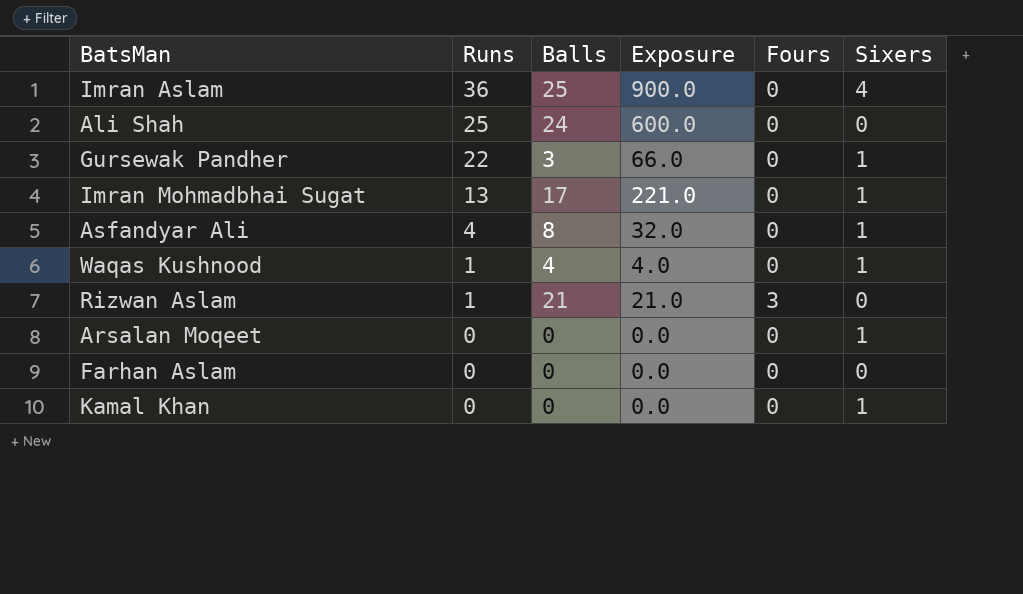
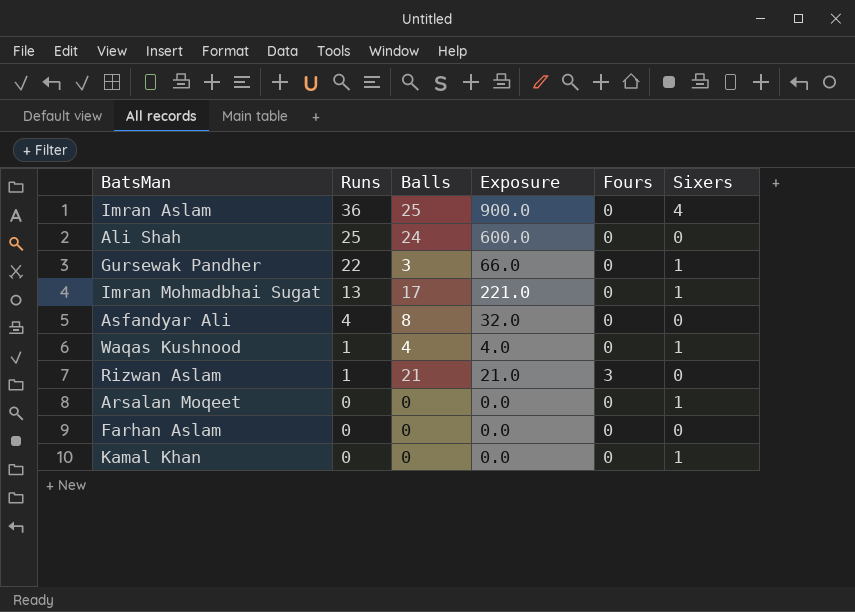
Asfandyar Ali | Sixers: 1 -> 0

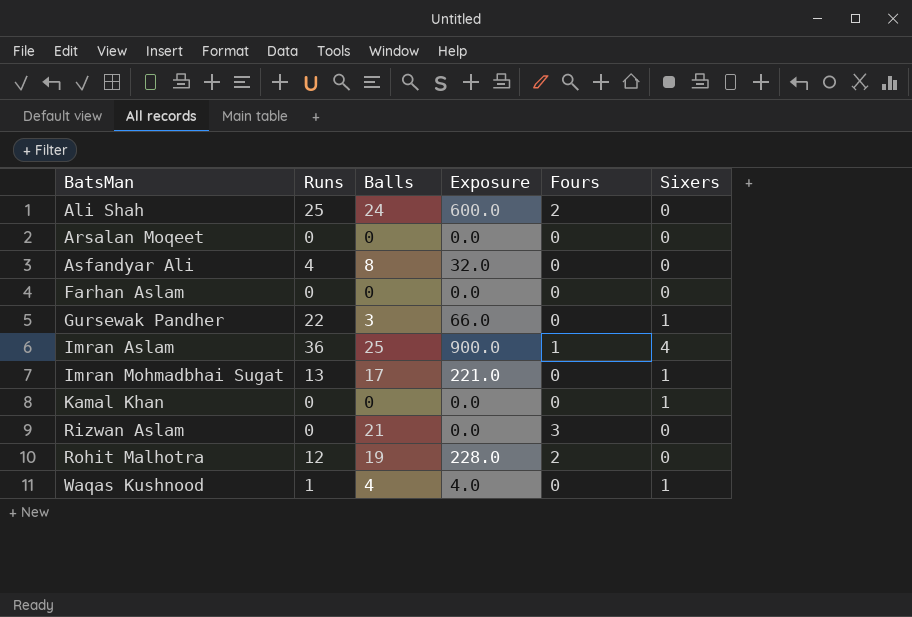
row order: Runs descending -> BatsMan ascending
Ali Shah | Fours: 0 -> 2
Arsalan Moqeet | Sixers: 1 -> 0
Imran Aslam | Fours: 0 -> 1
Rizwan Aslam | Runs: 1 -> 0
Rizwan Aslam | Exposure: 21.0 -> 0.0
row Rohit Malhotra: none -> 12 | 19 | 228.0 | 2 | 0

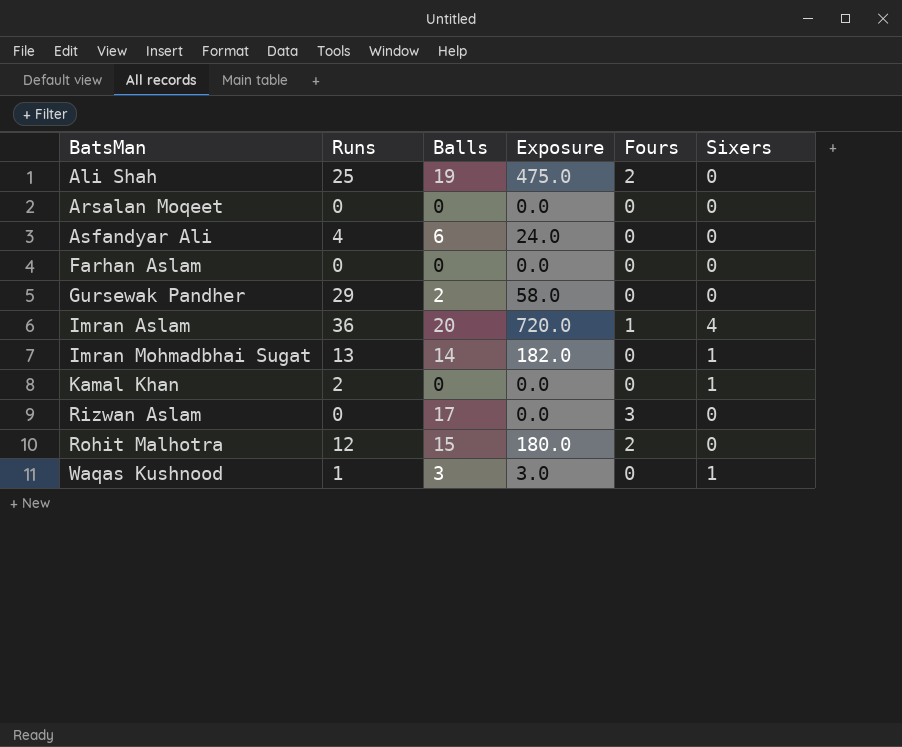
Ali Shah | Balls: 24 -> 19
Ali Shah | Exposure: 600.0 -> 475.0
Asfandyar Ali | Balls: 8 -> 6
Asfandyar Ali | Exposure: 32.0 -> 24.0
Gursewak Pandher | Runs: 22 -> 29
Gursewak Pandher | Balls: 3 -> 2
Gursewak Pandher | Exposure: 66.0 -> 58.0
Gursewak Pandher | Sixers: 1 -> 0
Imran Aslam | Balls: 25 -> 20
Imran Aslam | Exposure: 900.0 -> 720.0
Imran Mohmadbhai Sugat | Balls: 17 -> 14
Imran Mohmadbhai Sugat | Exposure: 221.0 -> 182.0
Kamal Khan | Runs: 0 -> 2
Rizwan Aslam | Balls: 21 -> 17
Rohit Malhotra | Balls: 19 -> 15
Rohit Malhotra | Exposure: 228.0 -> 180.0
Waqas Kushnood | Balls: 4 -> 3
Waqas Kushnood | Exposure: 4.0 -> 3.0

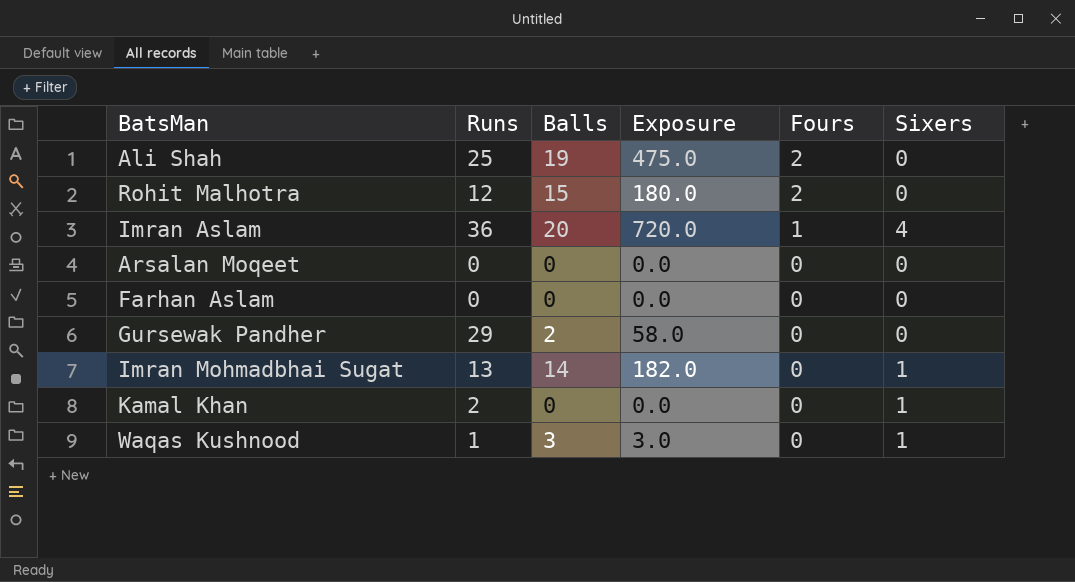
row order: BatsMan ascending -> Fours descending
row Asfandyar Ali: 4 | 6 | 24.0 | 0 | 0 -> none
row Rizwan Aslam: 0 | 17 | 0.0 | 3 | 0 -> none

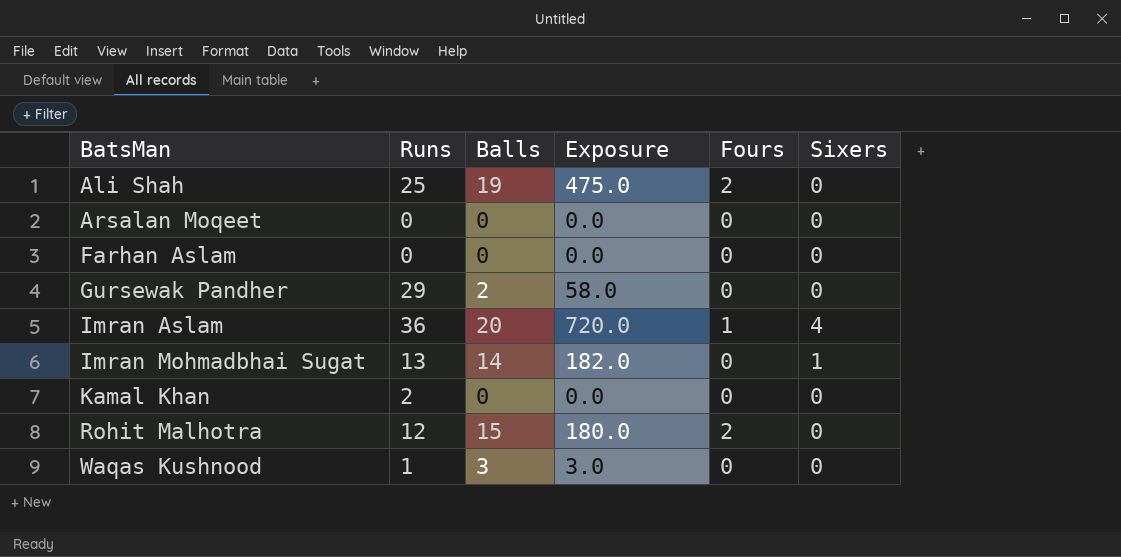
row order: Fours descending -> BatsMan ascending
Kamal Khan | Sixers: 1 -> 0
Waqas Kushnood | Sixers: 1 -> 0

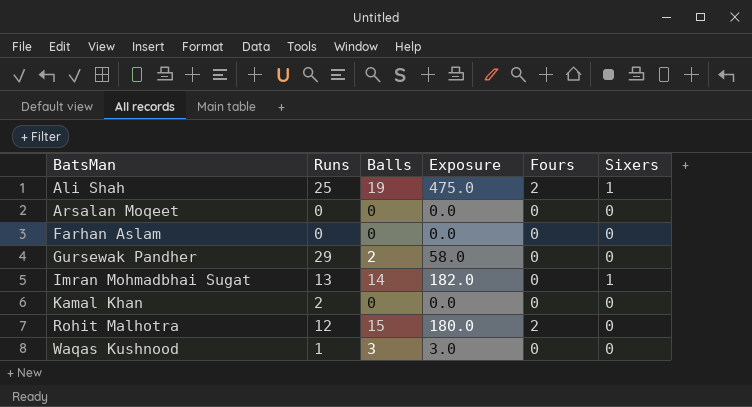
row Imran Aslam: 36 | 20 | 720.0 | 1 | 4 -> none
Ali Shah | Sixers: 0 -> 1

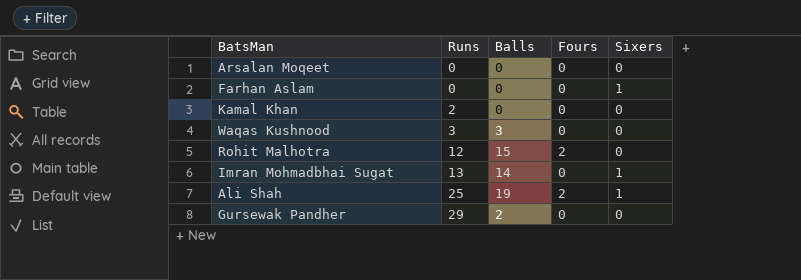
row order: BatsMan ascending -> Runs ascending
column Exposure | formula: [Runs] * [Balls] -> none
Farhan Aslam | Sixers: 0 -> 1
Waqas Kushnood | Runs: 1 -> 3

